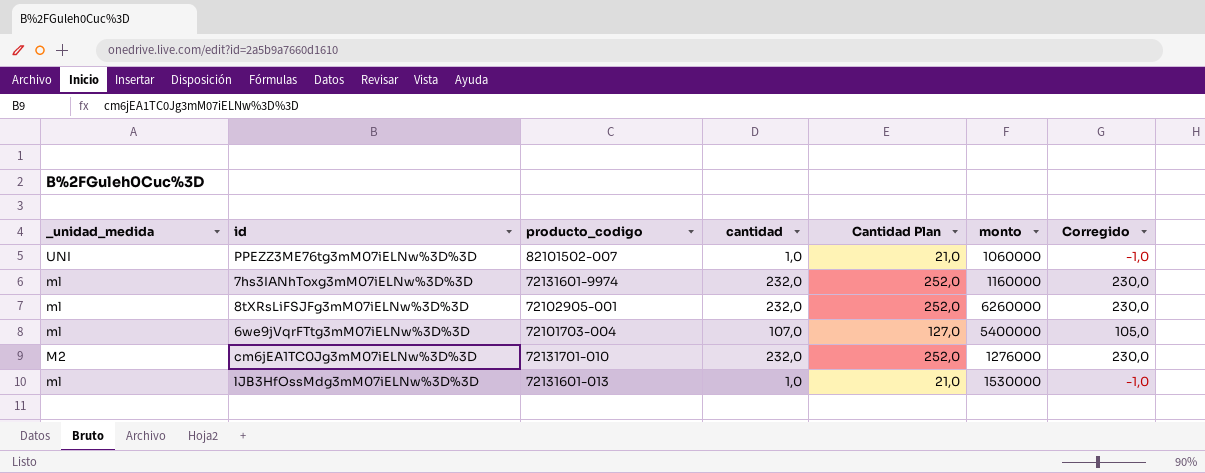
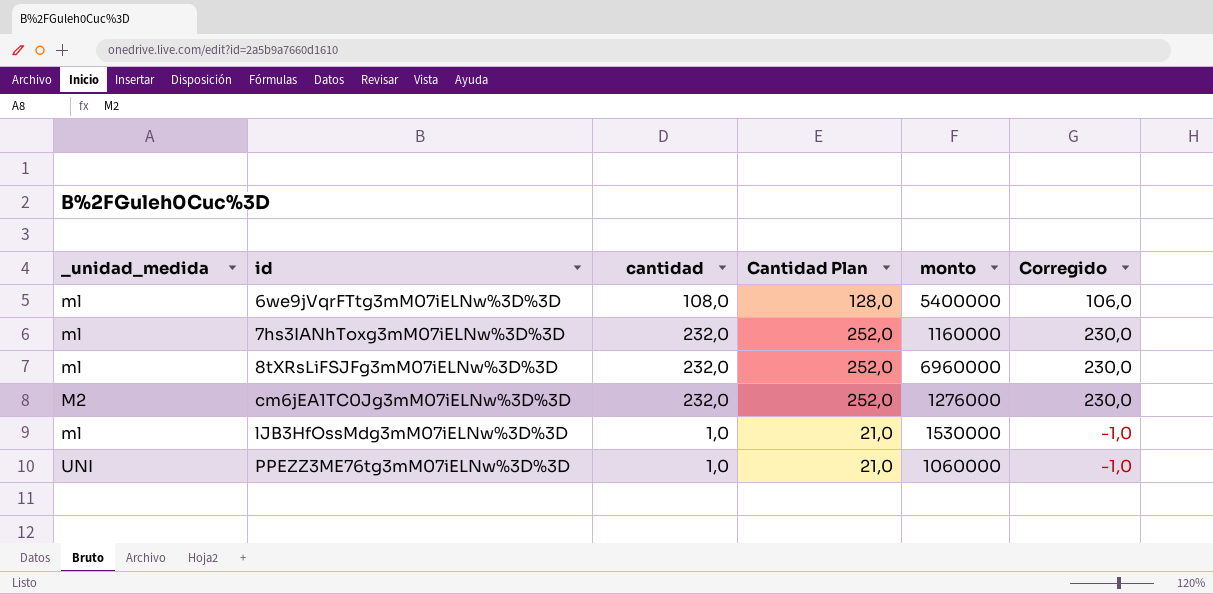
row order: none -> id ascending
column producto_codigo | position: 3 -> none
6we9jVqrFTtg3mM07iELNw%3D%3D | cantidad: 107,0 -> 108,0
6we9jVqrFTtg3mM07iELNw%3D%3D | Cantidad Plan: 127,0 -> 128,0
6we9jVqrFTtg3mM07iELNw%3D%3D | Corregido: 105,0 -> 106,0
8tXRsLiFSJFg3mM07iELNw%3D%3D | monto: 6260000 -> 6960000

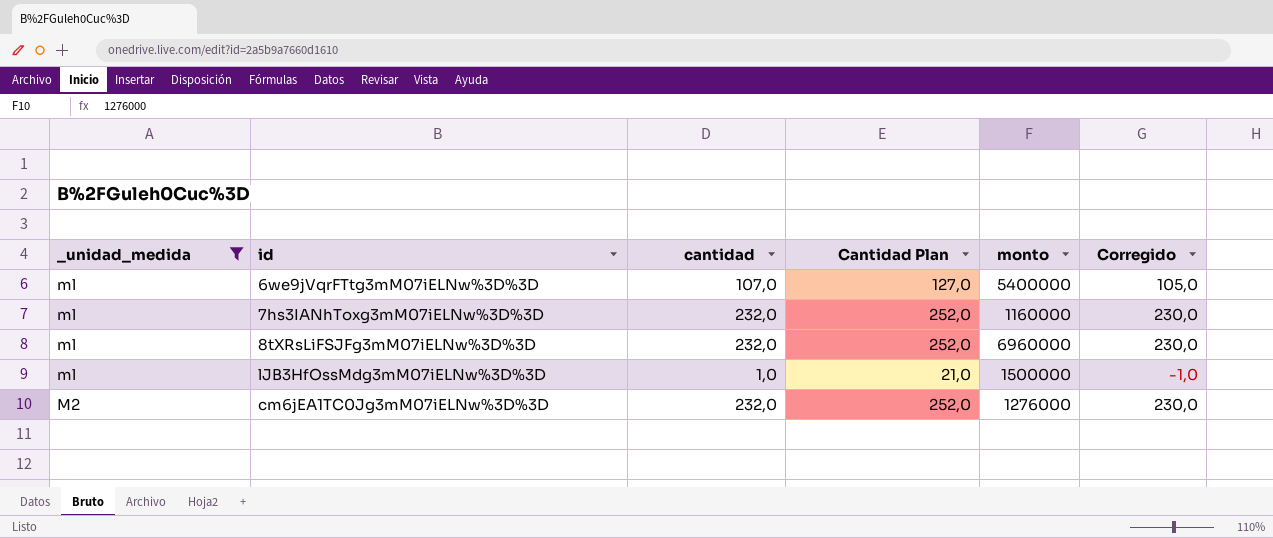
filter: none -> _unidad_medida != UNI
row order: id ascending -> _unidad_medida descending
6we9jVqrFTtg3mM07iELNw%3D%3D | cantidad: 108,0 -> 107,0
6we9jVqrFTtg3mM07iELNw%3D%3D | Cantidad Plan: 128,0 -> 127,0
6we9jVqrFTtg3mM07iELNw%3D%3D | Corregido: 106,0 -> 105,0
lJB3HfOssMdg3mM07iELNw%3D%3D | monto: 1530000 -> 1500000

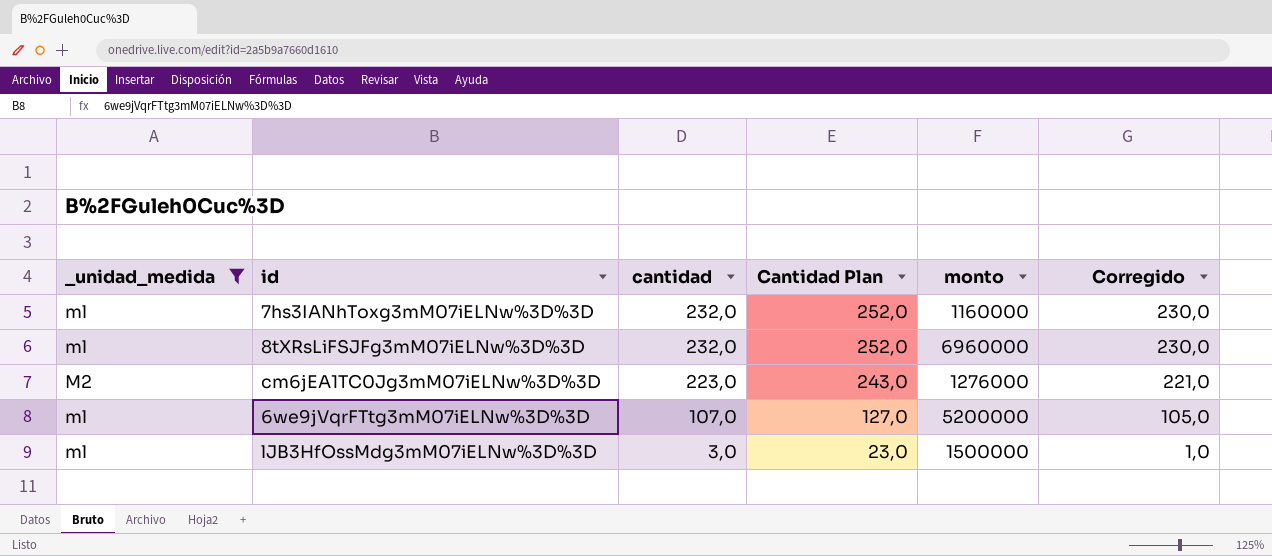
row order: _unidad_medida descending -> cantidad descending
cm6jEA1TC0Jg3mM07iELNw%3D%3D | cantidad: 232,0 -> 223,0
cm6jEA1TC0Jg3mM07iELNw%3D%3D | Cantidad Plan: 252,0 -> 243,0
cm6jEA1TC0Jg3mM07iELNw%3D%3D | Corregido: 230,0 -> 221,0
6we9jVqrFTtg3mM07iELNw%3D%3D | monto: 5400000 -> 5200000
lJB3HfOssMdg3mM07iELNw%3D%3D | cantidad: 1,0 -> 3,0
lJB3HfOssMdg3mM07iELNw%3D%3D | Cantidad Plan: 21,0 -> 23,0
lJB3HfOssMdg3mM07iELNw%3D%3D | Corregido: -1,0 -> 1,0

